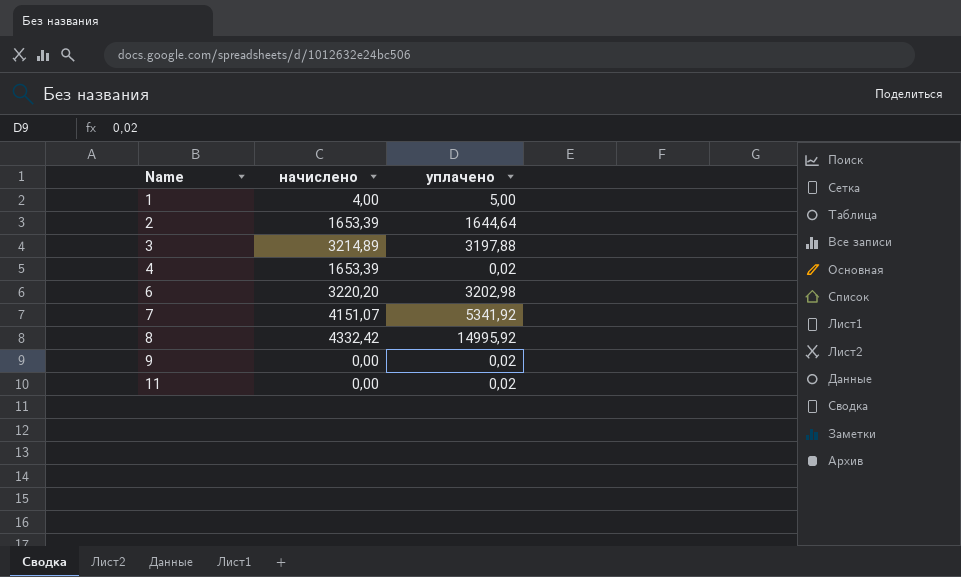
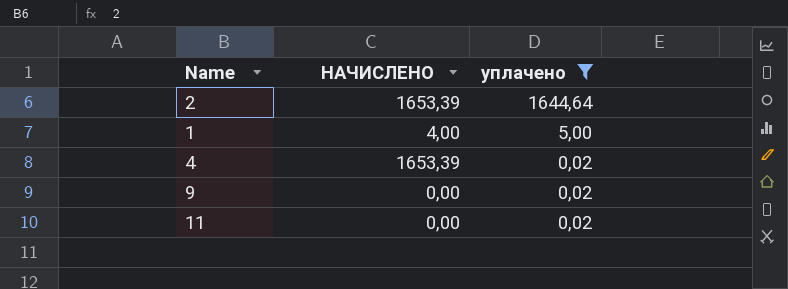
filter: none -> уплачено <= 1644,64
row order: Name ascending -> уплачено descending
column name: начислено -> НАЧИСЛЕНО

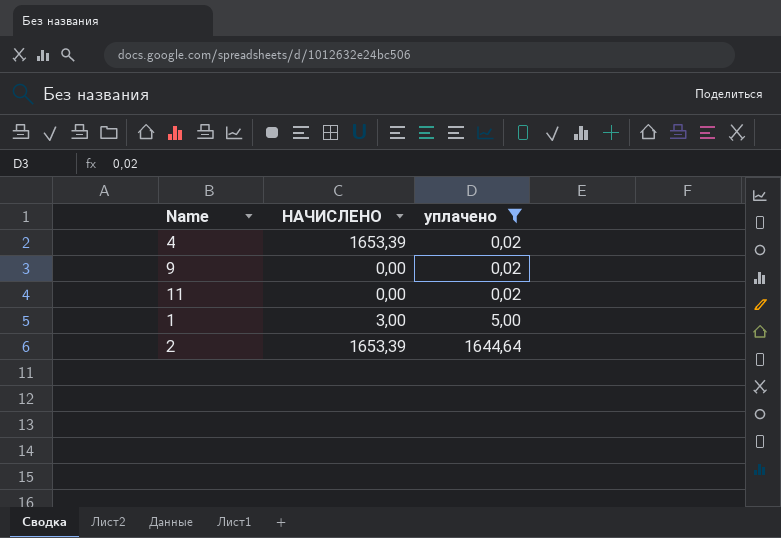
row order: уплачено descending -> уплачено ascending
1 | НАЧИСЛЕНО: 4,00 -> 3,00

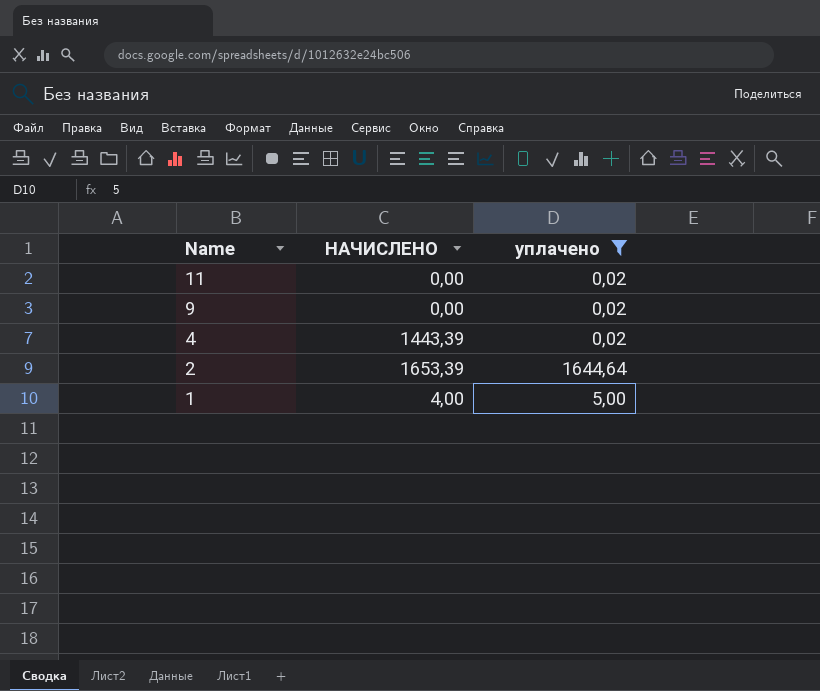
row order: уплачено ascending -> Name descending
4 | НАЧИСЛЕНО: 1653,39 -> 1443,39
1 | НАЧИСЛЕНО: 3,00 -> 4,00

